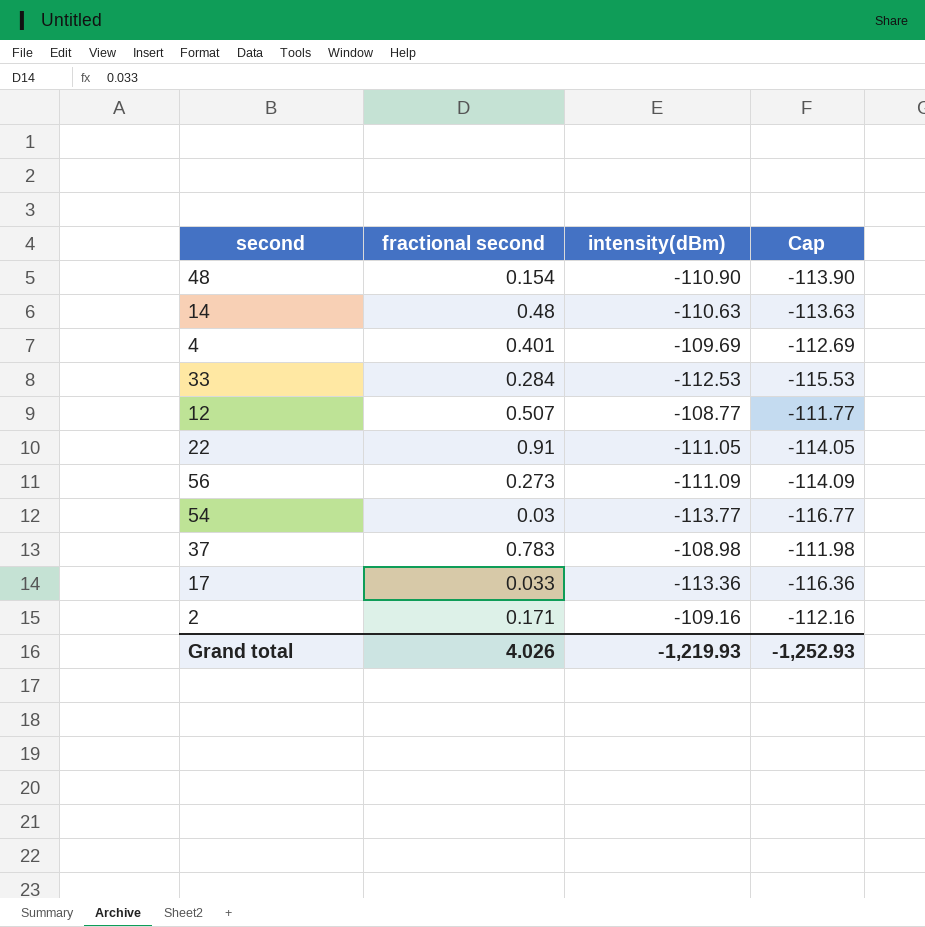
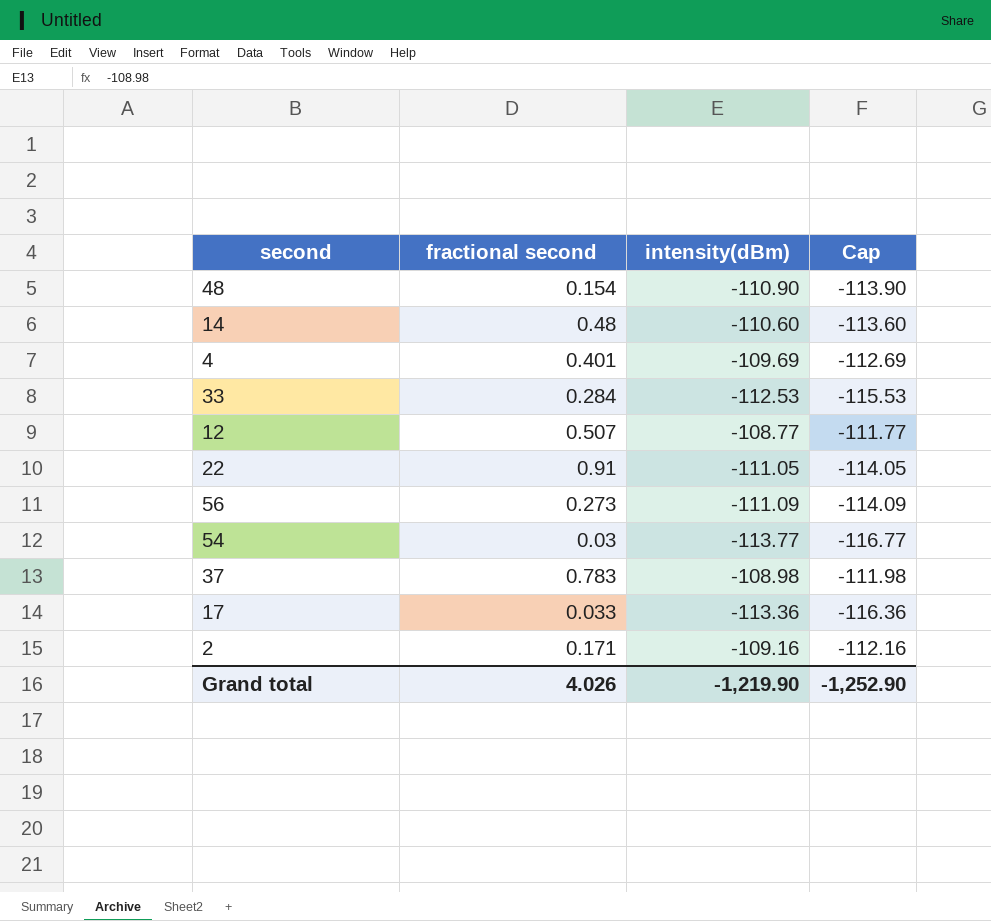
14 | intensity(dBm): -110.63 -> -110.60
14 | Cap: -113.63 -> -113.60
Grand total | intensity(dBm): -1,219.93 -> -1,219.90
Grand total | Cap: -1,252.93 -> -1,252.90

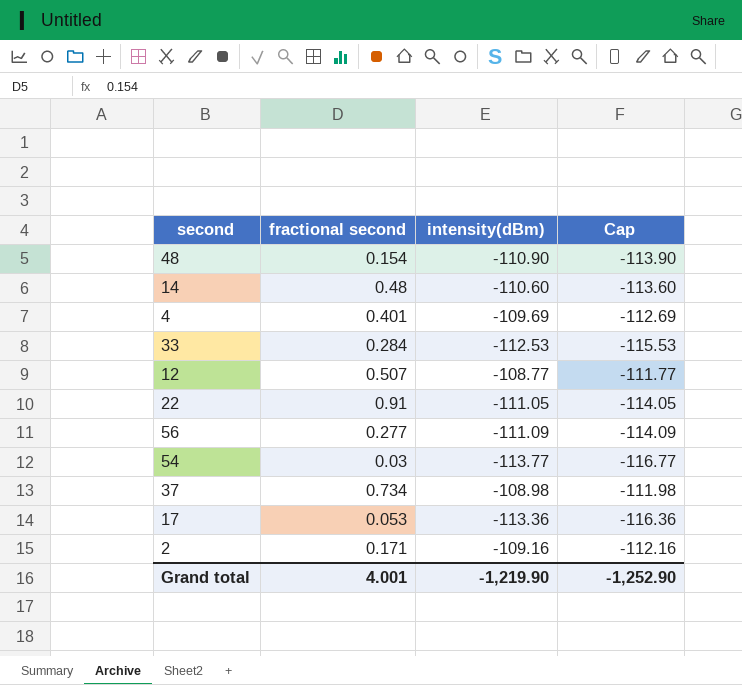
56 | fractional second: 0.273 -> 0.277
37 | fractional second: 0.783 -> 0.734
17 | fractional second: 0.033 -> 0.053
Grand total | fractional second: 4.026 -> 4.001

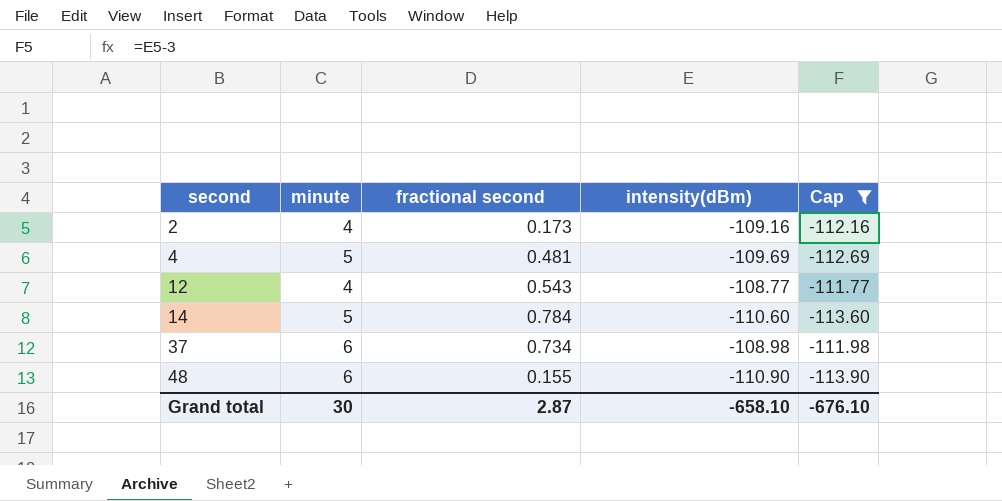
filter: none -> Cap >= -113.90
row order: none -> second ascending
column minute | position: none -> 2
2 | fractional second: 0.171 -> 0.173
4 | fractional second: 0.401 -> 0.481
12 | fractional second: 0.507 -> 0.543
14 | fractional second: 0.48 -> 0.784
48 | fractional second: 0.154 -> 0.155
Grand total | fractional second: 4.001 -> 2.87
Grand total | intensity(dBm): -1,219.90 -> -658.10
Grand total | Cap: -1,252.90 -> -676.10

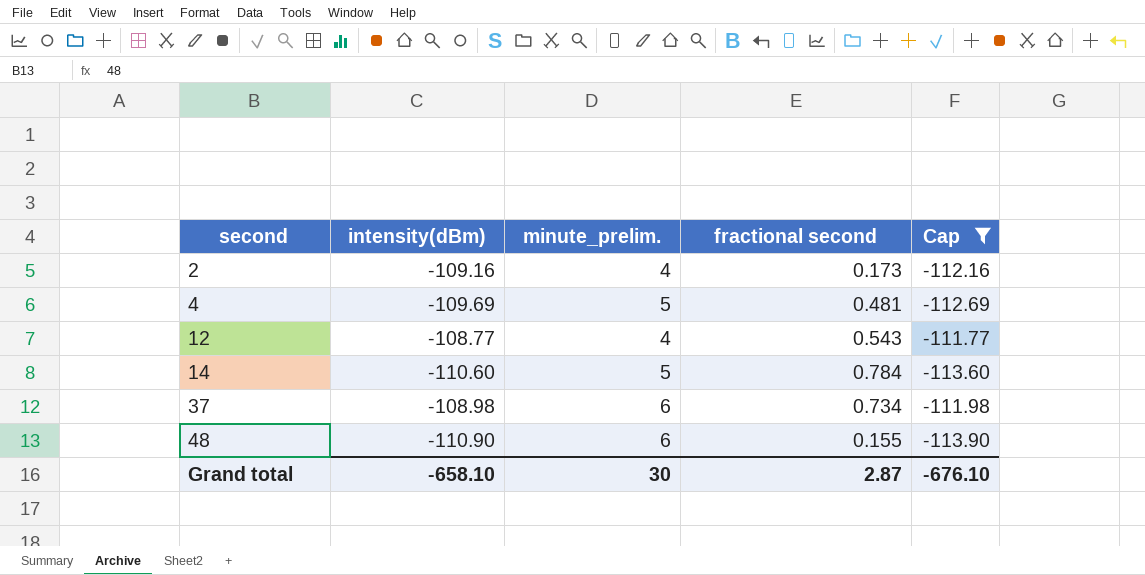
column intensity(dBm) | position: 4 -> 2
column name: minute -> minute_prelim.

